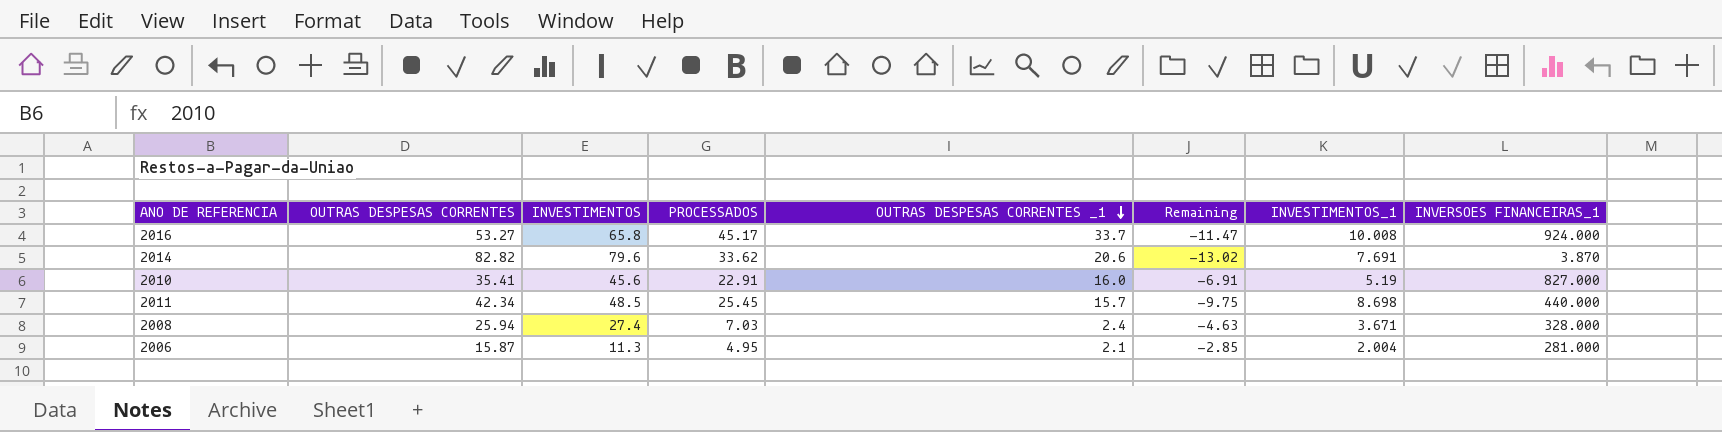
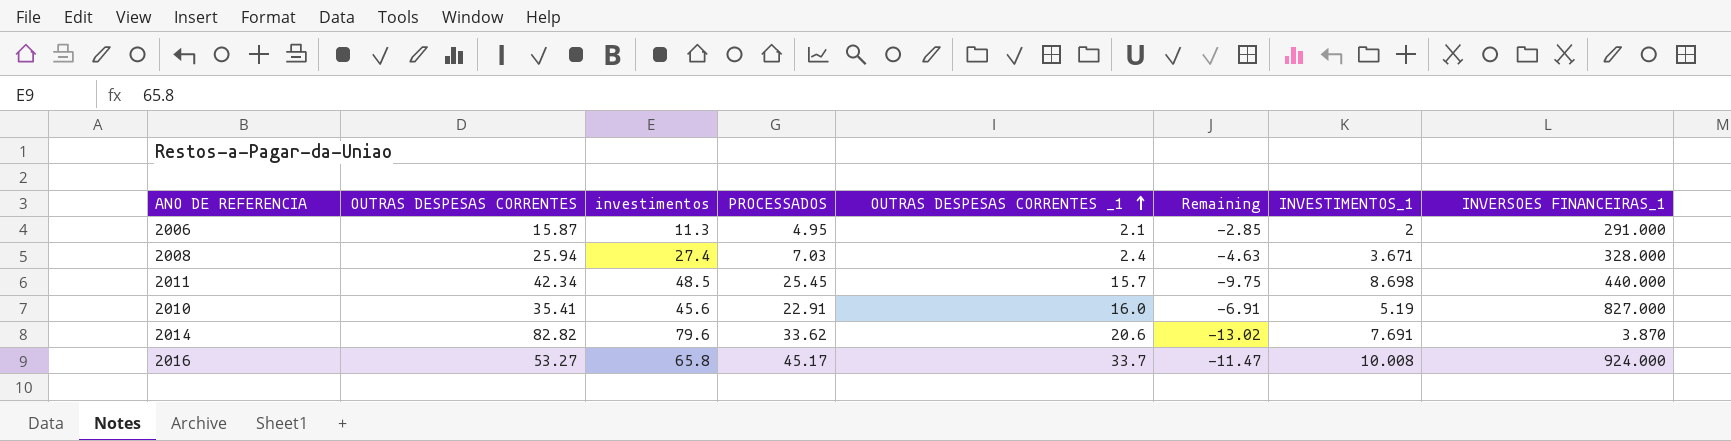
row order: OUTRAS DESPESAS CORRENTES _1 descending -> OUTRAS DESPESAS CORRENTES _1 ascending
column name: INVESTIMENTOS -> investimentos
2006 | INVESTIMENTOS_1: 2.004 -> 2
2006 | INVERSOES FINANCEIRAS_1: 281.000 -> 291.000

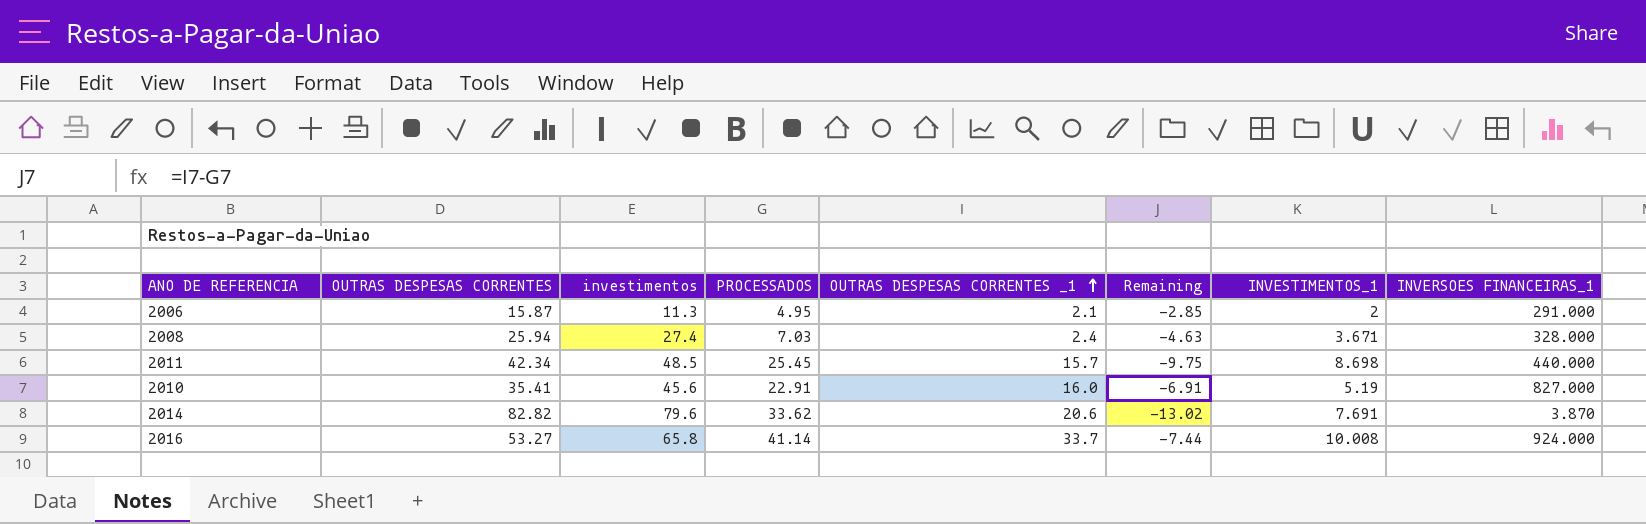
2016 | PROCESSADOS: 45.17 -> 41.14
2016 | Remaining: -11.47 -> -7.44

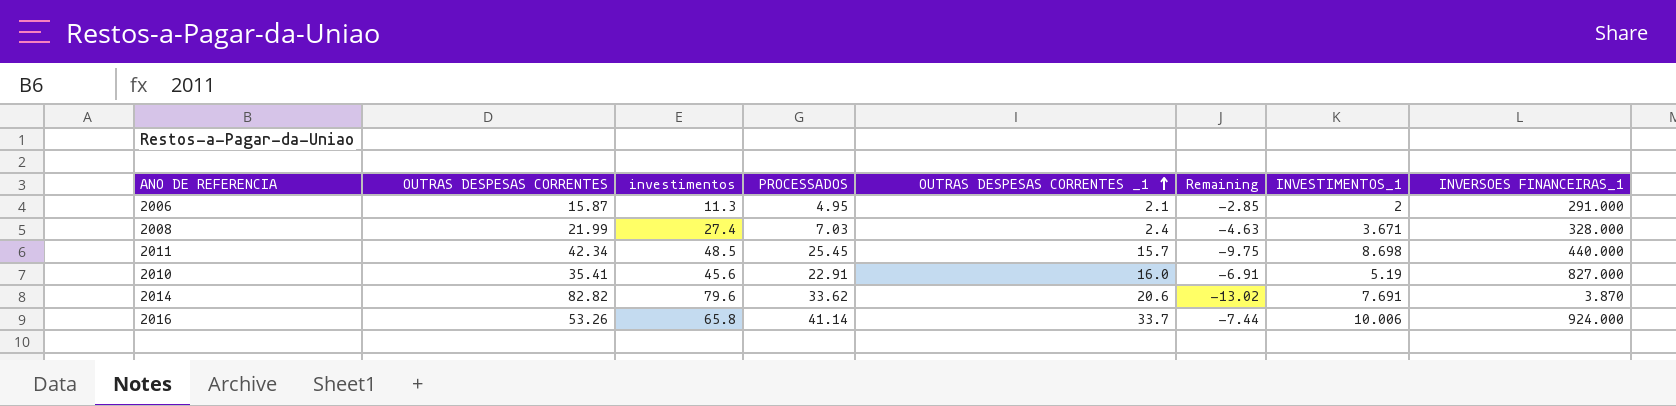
2008 | OUTRAS DESPESAS CORRENTES: 25.94 -> 21.99
2016 | OUTRAS DESPESAS CORRENTES: 53.27 -> 53.26
2016 | INVESTIMENTOS_1: 10.008 -> 10.006

